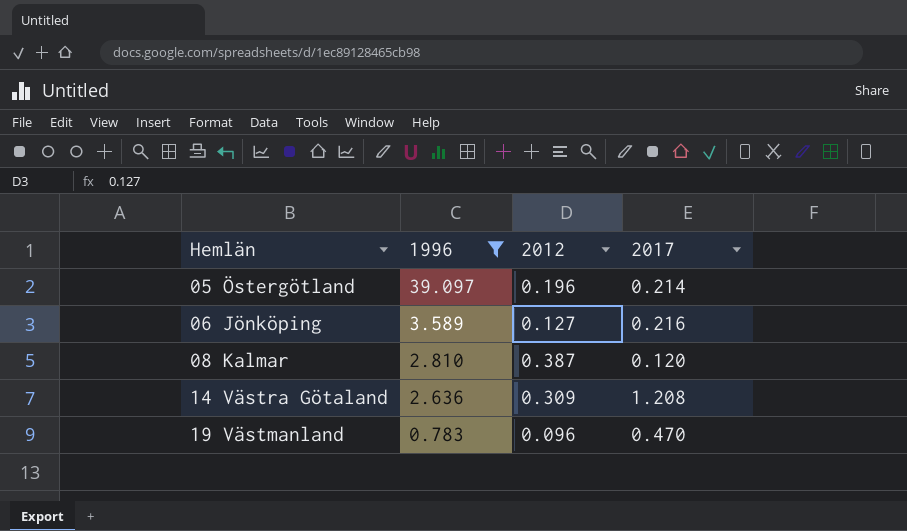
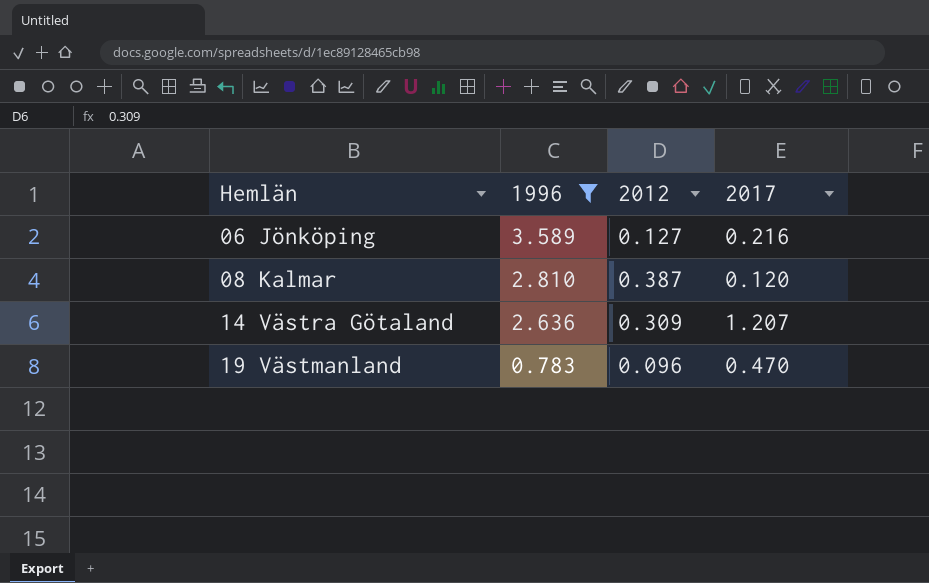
row 05 Östergötland: 39.097 | 0.196 | 0.214 -> none
14 Västra Götaland | 2017: 1.208 -> 1.207

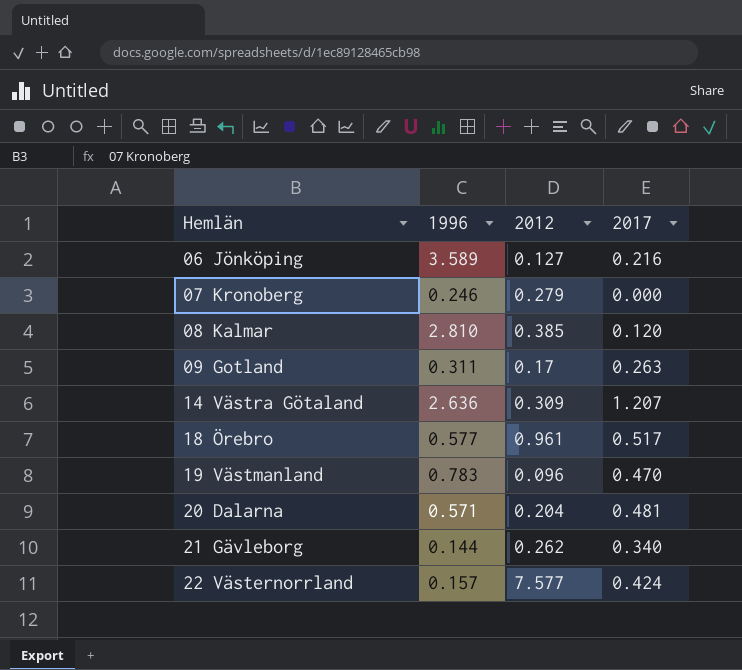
filter: 1996 >= 0.783 -> none
08 Kalmar | 2012: 0.387 -> 0.385

